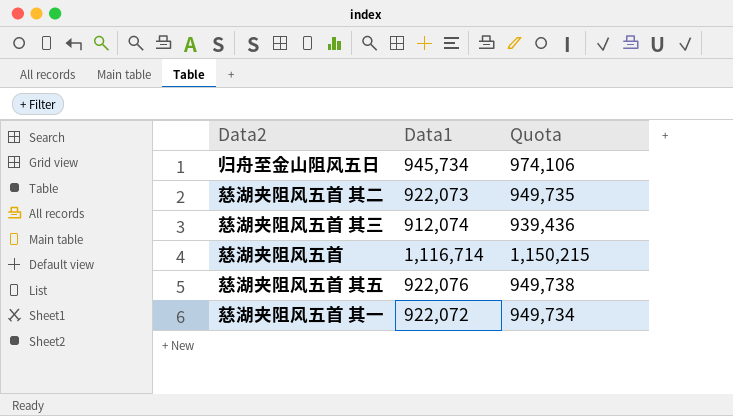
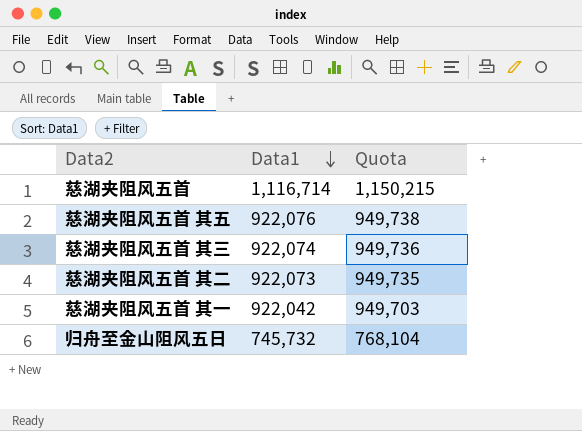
row order: none -> Data1 descending
慈湖夹阻风五首 其三 | Data1: 912,074 -> 922,074
慈湖夹阻风五首 其三 | Quota: 939,436 -> 949,736
慈湖夹阻风五首 其一 | Data1: 922,072 -> 922,042
慈湖夹阻风五首 其一 | Quota: 949,734 -> 949,703
归舟至金山阻风五日 | Data1: 945,734 -> 745,732
归舟至金山阻风五日 | Quota: 974,106 -> 768,104

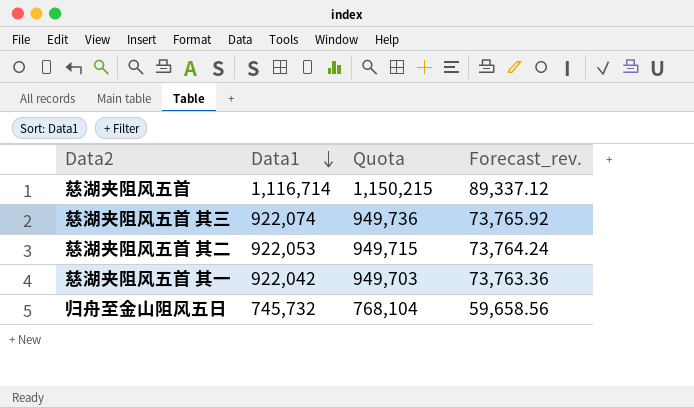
column Forecast_rev. | formula: none -> [Data1] * 0.08
row 慈湖夹阻风五首 其五: 922,076 | 949,738 -> none
慈湖夹阻风五首 其二 | Data1: 922,073 -> 922,053
慈湖夹阻风五首 其二 | Quota: 949,735 -> 949,715

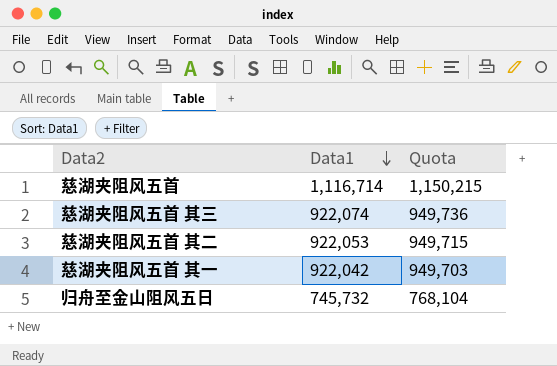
column Forecast_rev. | formula: [Data1] * 0.08 -> none

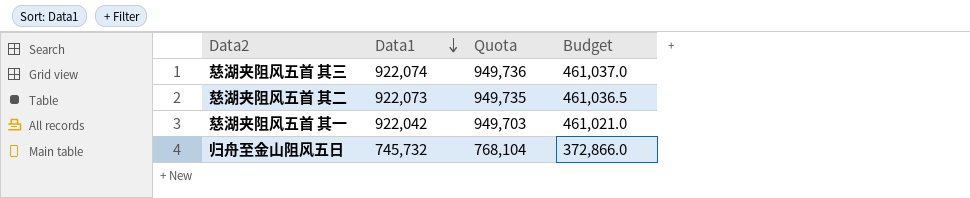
column Budget | formula: none -> [Data1] * 0.5
row 慈湖夹阻风五首: 1,116,714 | 1,150,215 -> none
慈湖夹阻风五首 其二 | Data1: 922,053 -> 922,073
慈湖夹阻风五首 其二 | Quota: 949,715 -> 949,735

